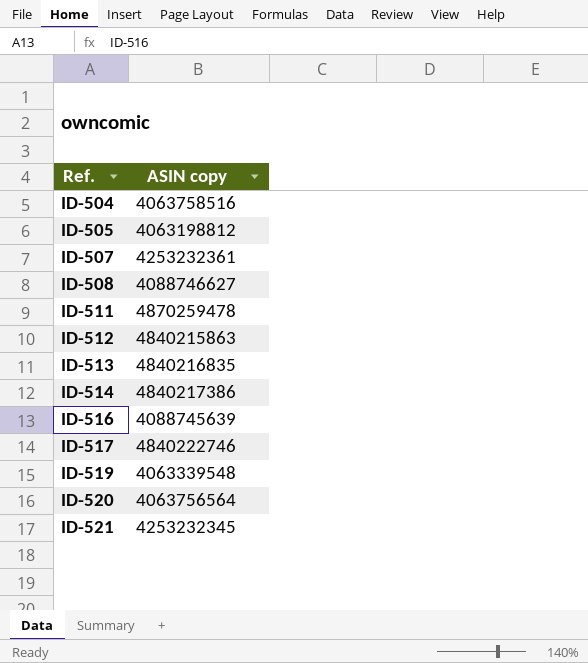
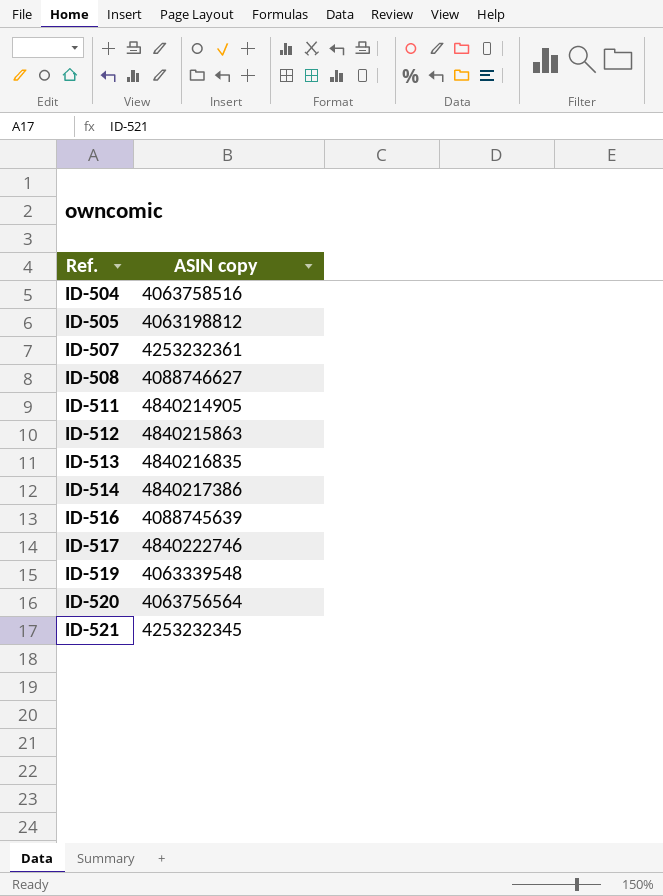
ID-511 | ASIN copy: 4870259478 -> 4840214905

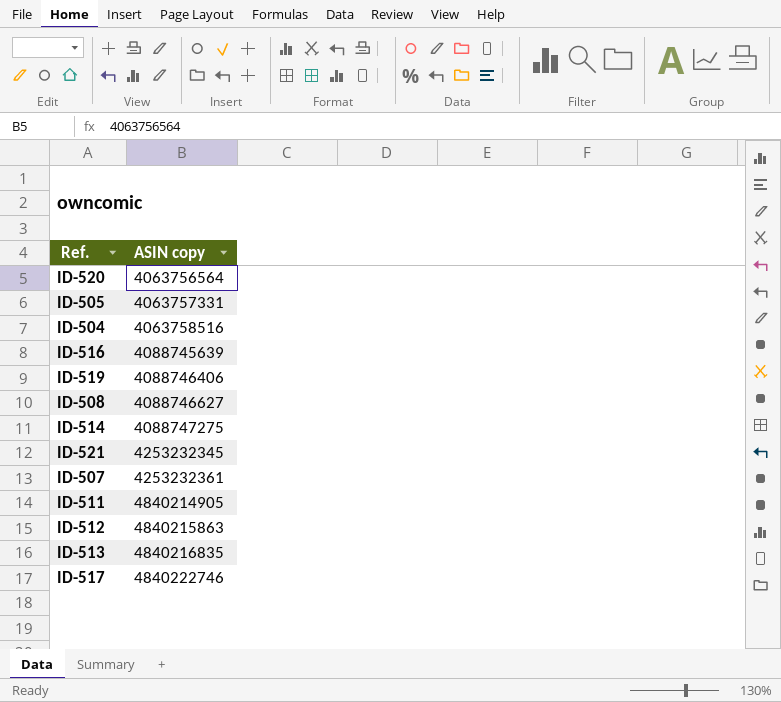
row order: Ref. ascending -> ASIN copy ascending
ID-505 | ASIN copy: 4063198812 -> 4063757331
ID-519 | ASIN copy: 4063339548 -> 4088746406
ID-514 | ASIN copy: 4840217386 -> 4088747275

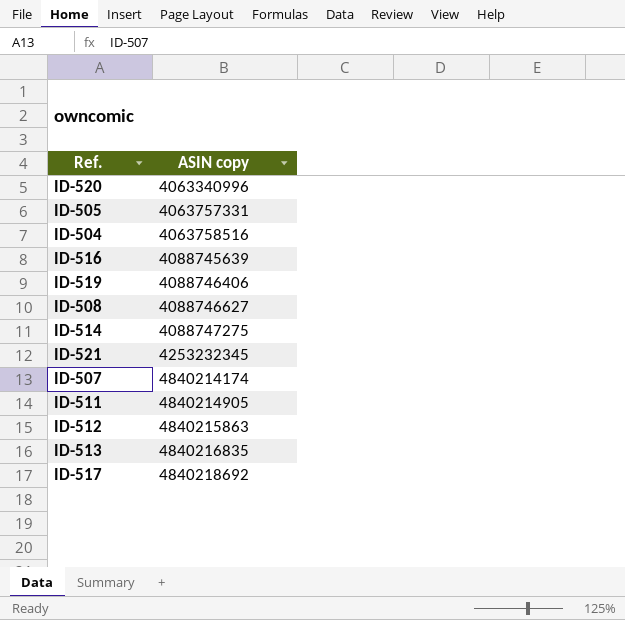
ID-520 | ASIN copy: 4063756564 -> 4063340996
ID-507 | ASIN copy: 4253232361 -> 4840214174
ID-517 | ASIN copy: 4840222746 -> 4840218692

